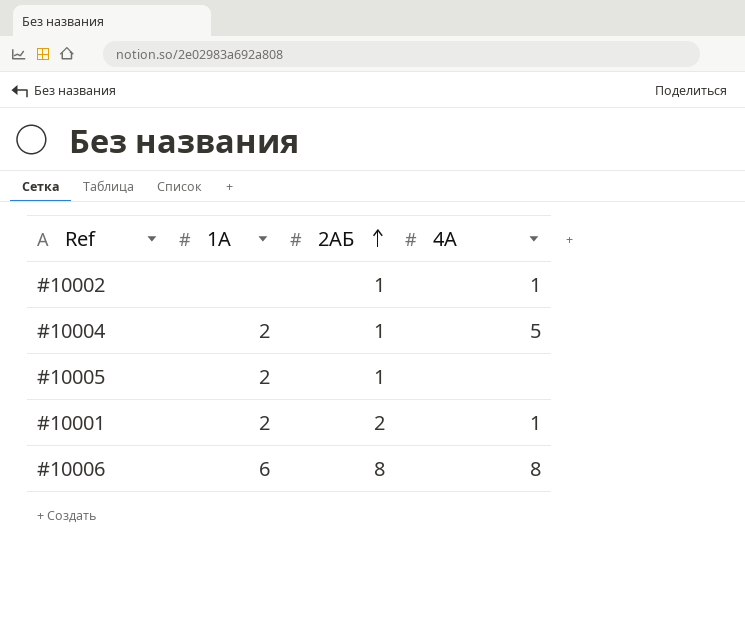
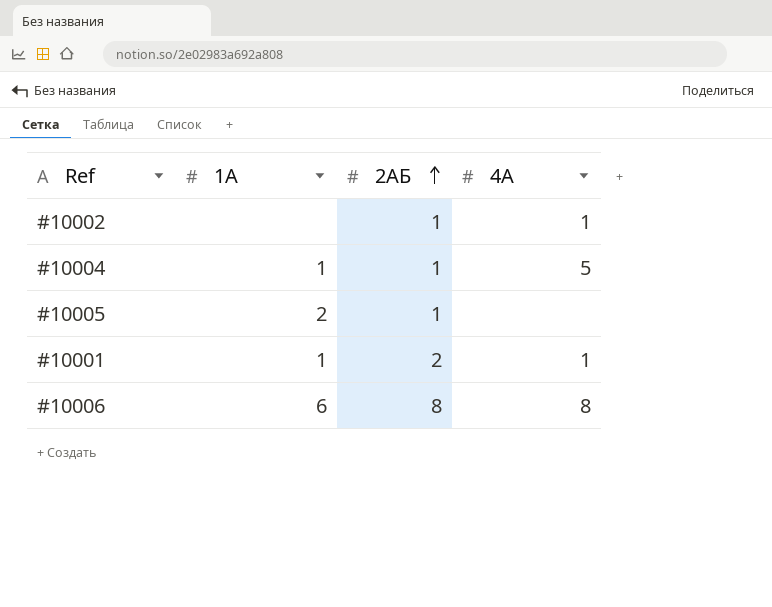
#10004 | 1А: 2 -> 1
#10001 | 1А: 2 -> 1

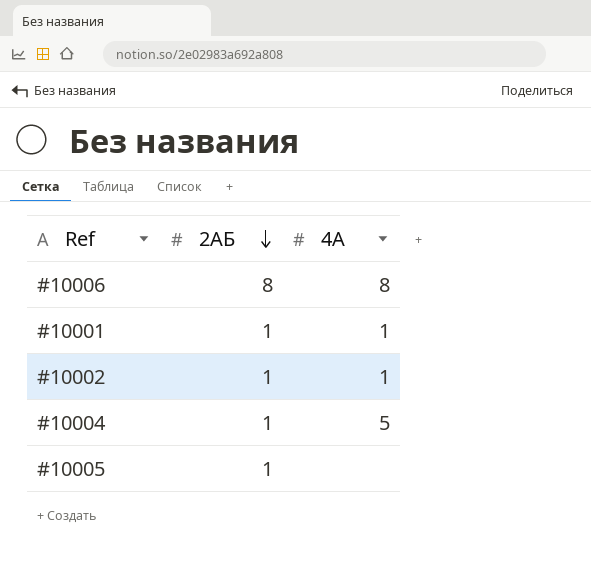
row order: 2АБ ascending -> 2АБ descending
column 1А | position: 2 -> none
#10001 | 2АБ: 2 -> 1

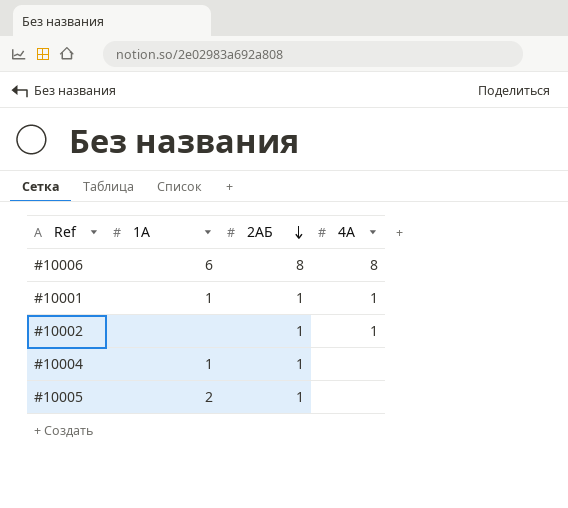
column 1А | position: none -> 2
#10004 | 4А: 5 -> none

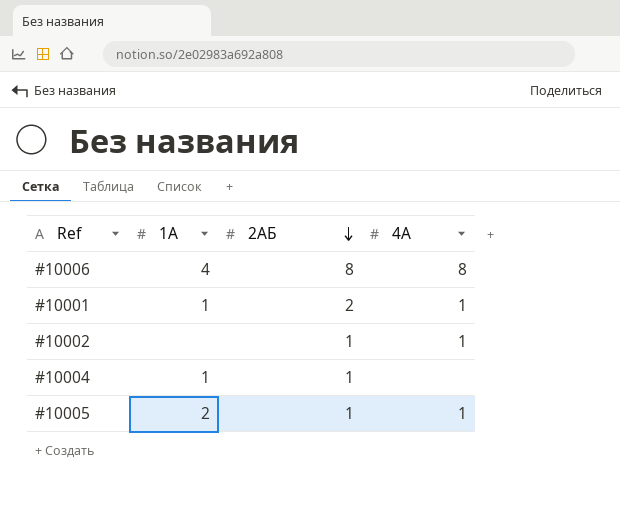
#10006 | 1А: 6 -> 4
#10001 | 2АБ: 1 -> 2
#10005 | 4А: none -> 1

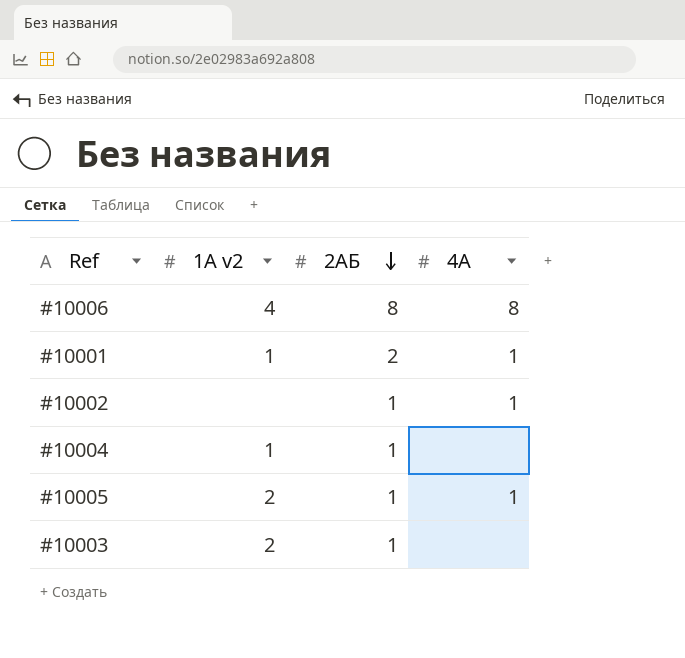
column name: 1А -> 1А v2
row #10003: none -> 2 | 1 | none

